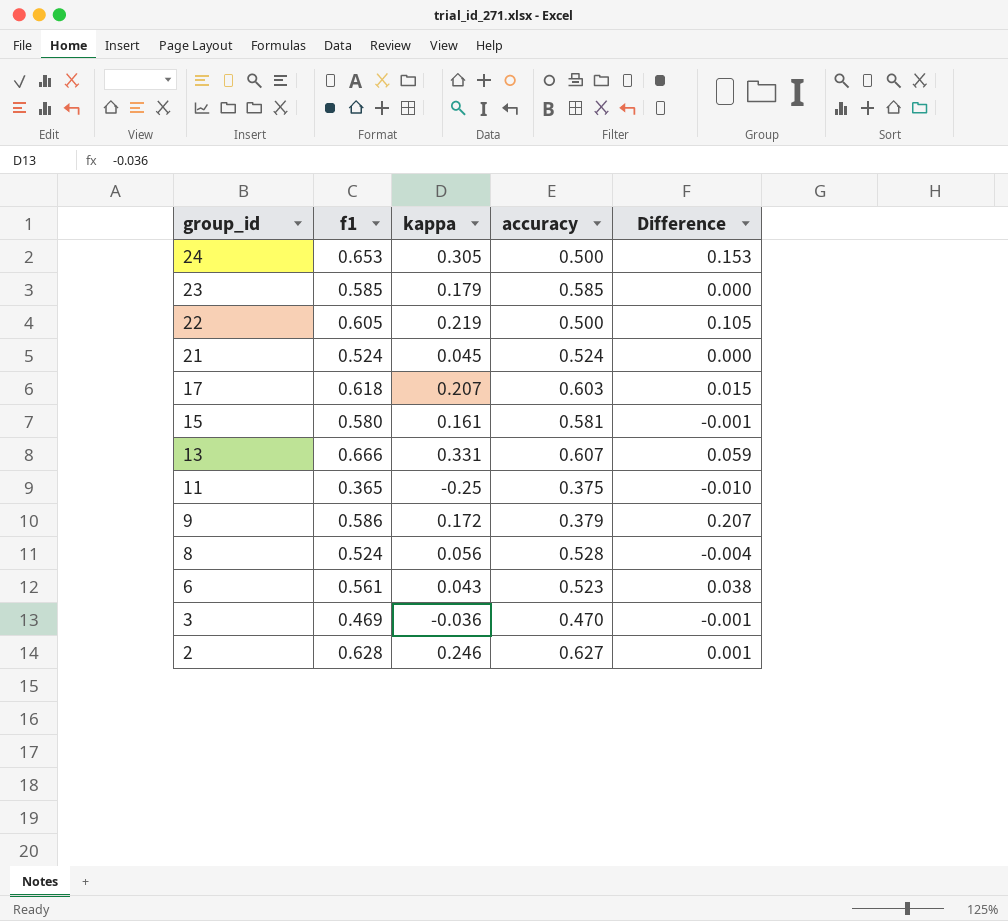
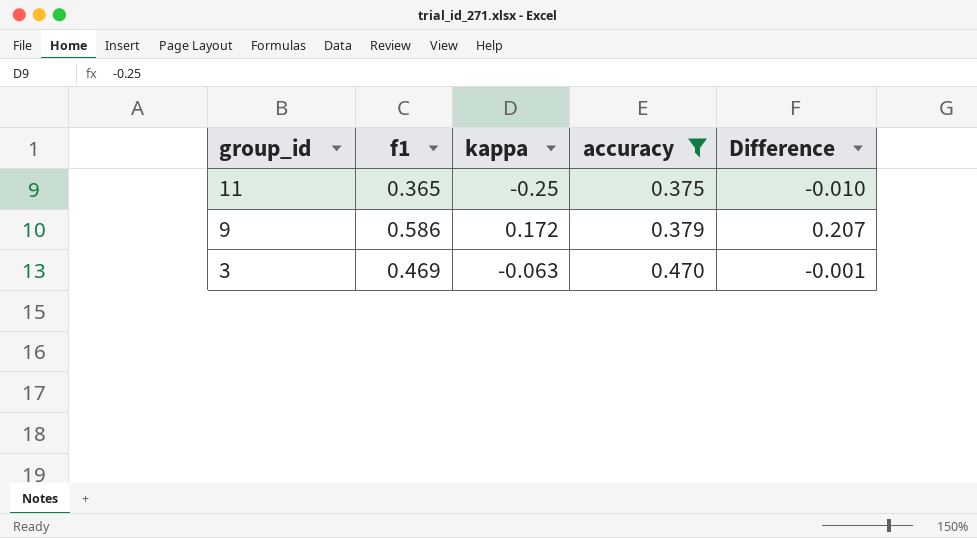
filter: none -> accuracy <= 0.470
3 | kappa: -0.036 -> -0.063

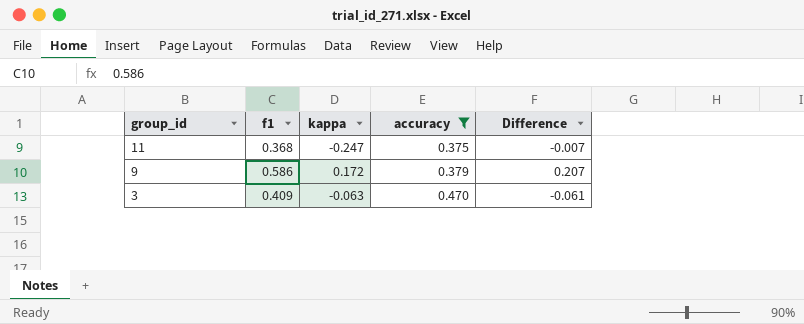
11 | f1: 0.365 -> 0.368
11 | kappa: -0.25 -> -0.247
11 | Difference: -0.010 -> -0.007
3 | f1: 0.469 -> 0.409
3 | Difference: -0.001 -> -0.061

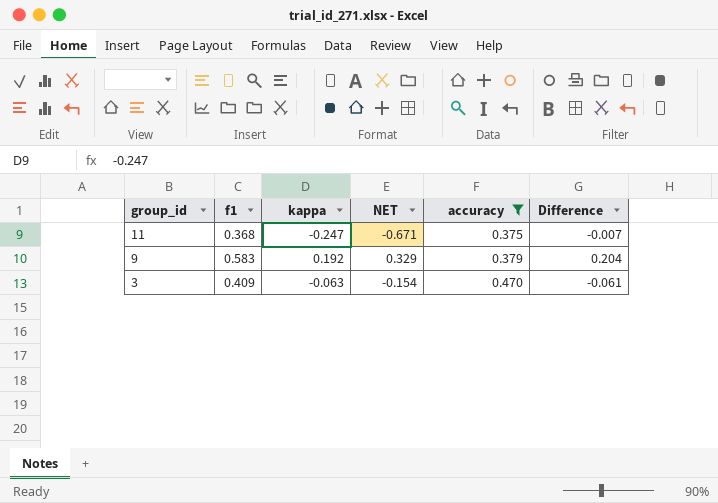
column NET | formula: none -> [kappa] / [f1]
9 | f1: 0.586 -> 0.583
9 | kappa: 0.172 -> 0.192
9 | Difference: 0.207 -> 0.204

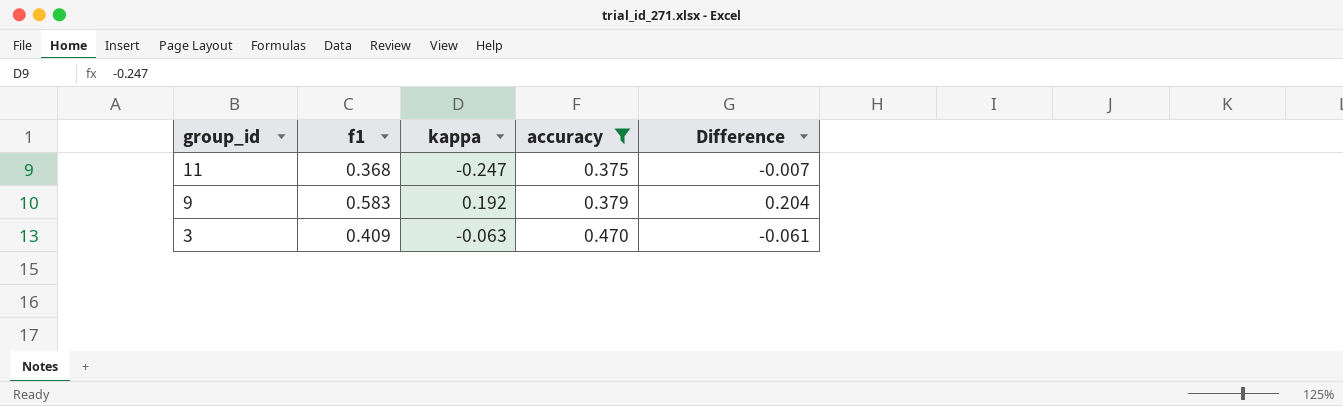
column NET | formula: [kappa] / [f1] -> none

